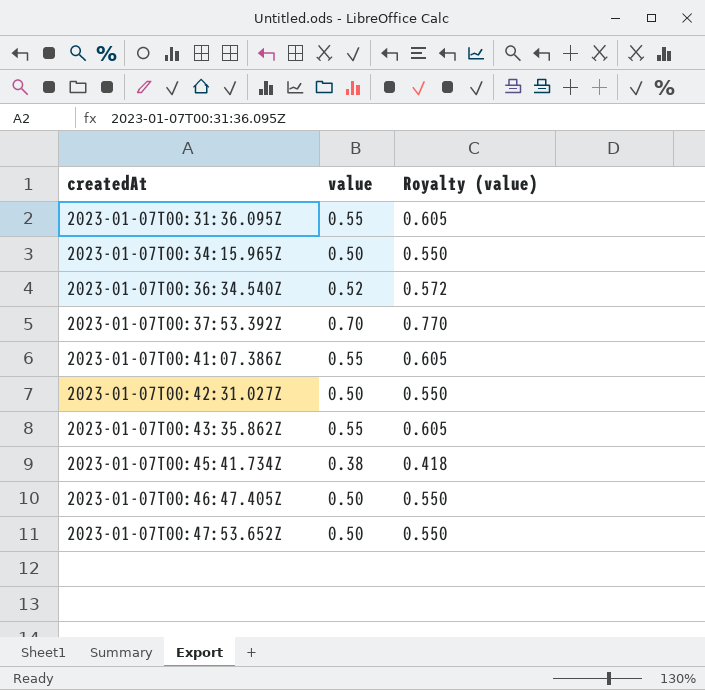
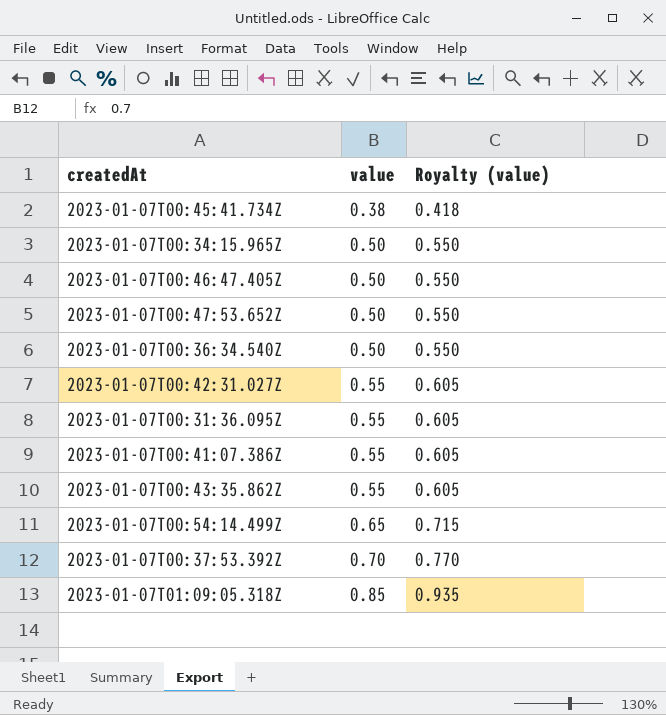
row order: createdAt ascending -> value ascending
2023-01-07T00:36:34.540Z | value: 0.52 -> 0.50
2023-01-07T00:36:34.540Z | Royalty (value): 0.572 -> 0.550
2023-01-07T00:42:31.027Z | value: 0.50 -> 0.55
2023-01-07T00:42:31.027Z | Royalty (value): 0.550 -> 0.605
row 2023-01-07T00:54:14.499Z: none -> 0.65 | 0.715
row 2023-01-07T01:09:05.318Z: none -> 0.85 | 0.935

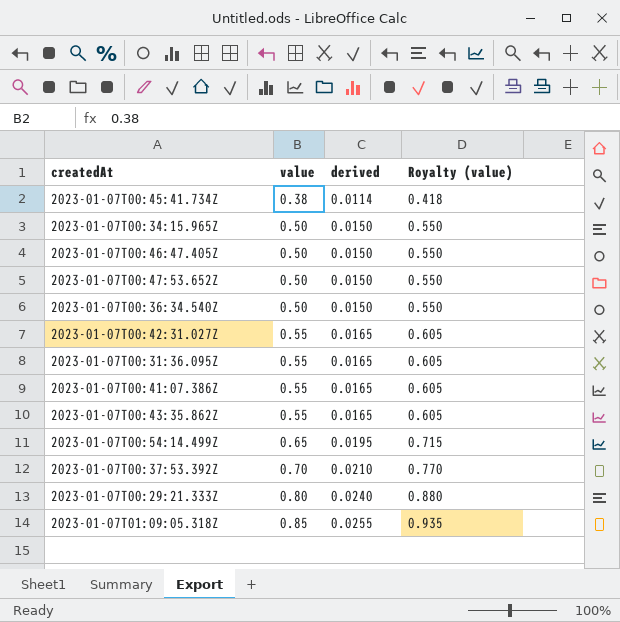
column derived | formula: none -> [value] * 0.03
row 2023-01-07T00:29:21.333Z: none -> 0.80 | 0.0240 | 0.880

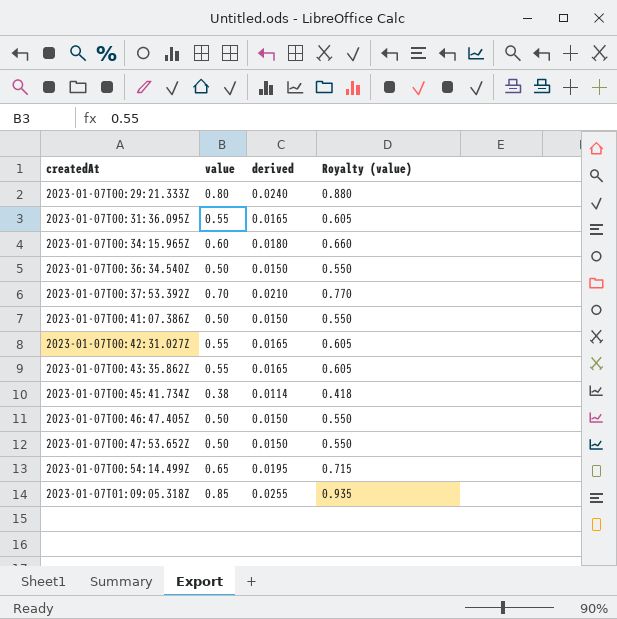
row order: value ascending -> createdAt ascending
2023-01-07T00:34:15.965Z | value: 0.50 -> 0.60
2023-01-07T00:34:15.965Z | derived: 0.0150 -> 0.0180
2023-01-07T00:34:15.965Z | Royalty (value): 0.550 -> 0.660
2023-01-07T00:41:07.386Z | value: 0.55 -> 0.50
2023-01-07T00:41:07.386Z | derived: 0.0165 -> 0.0150
2023-01-07T00:41:07.386Z | Royalty (value): 0.605 -> 0.550

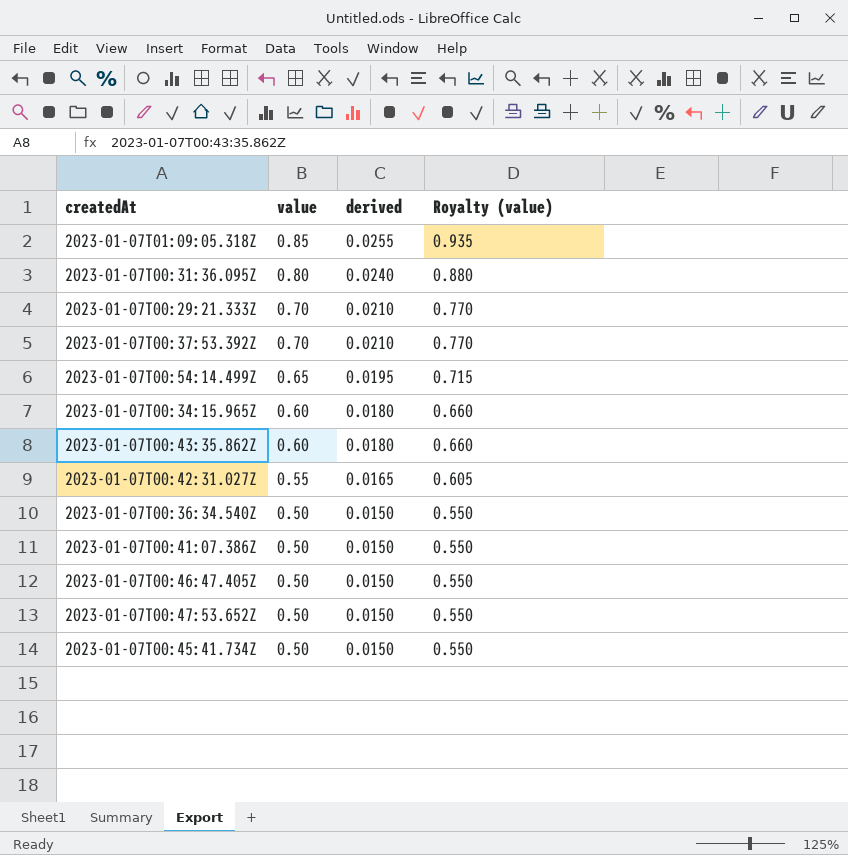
row order: createdAt ascending -> value descending
2023-01-07T00:31:36.095Z | value: 0.55 -> 0.80
2023-01-07T00:31:36.095Z | derived: 0.0165 -> 0.0240
2023-01-07T00:31:36.095Z | Royalty (value): 0.605 -> 0.880
2023-01-07T00:29:21.333Z | value: 0.80 -> 0.70
2023-01-07T00:29:21.333Z | derived: 0.0240 -> 0.0210
2023-01-07T00:29:21.333Z | Royalty (value): 0.880 -> 0.770
2023-01-07T00:43:35.862Z | value: 0.55 -> 0.60
2023-01-07T00:43:35.862Z | derived: 0.0165 -> 0.0180
2023-01-07T00:43:35.862Z | Royalty (value): 0.605 -> 0.660
2023-01-07T00:45:41.734Z | value: 0.38 -> 0.50
2023-01-07T00:45:41.734Z | derived: 0.0114 -> 0.0150
2023-01-07T00:45:41.734Z | Royalty (value): 0.418 -> 0.550

